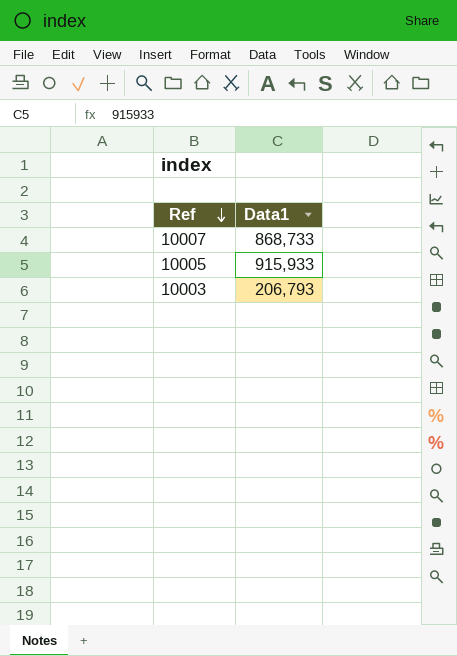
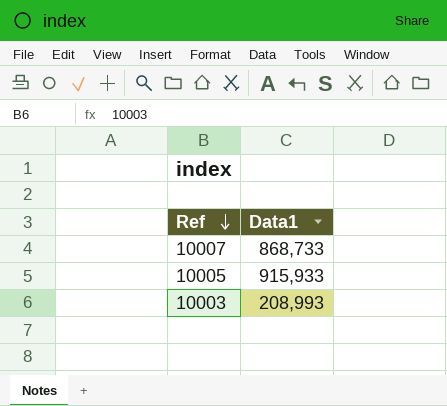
10003 | Data1: 206,793 -> 208,993

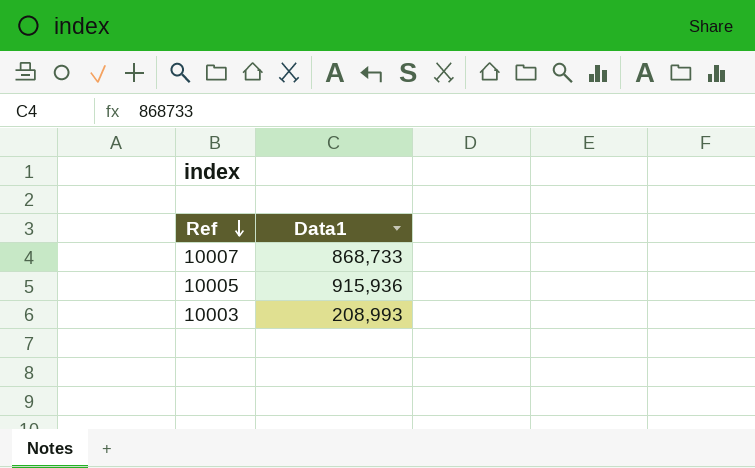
10005 | Data1: 915,933 -> 915,936

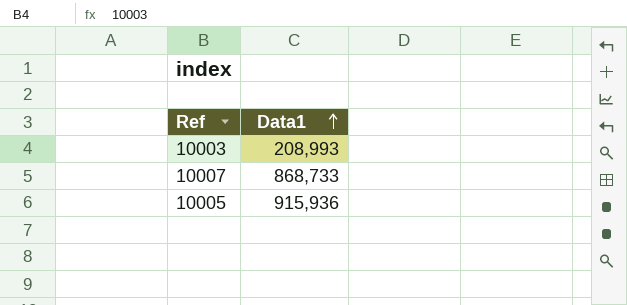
row order: Ref descending -> Data1 ascending

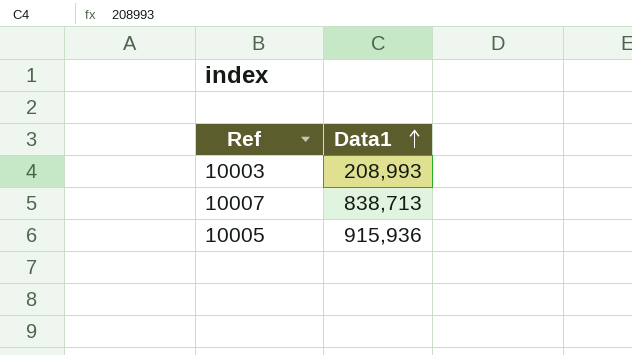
10007 | Data1: 868,733 -> 838,713

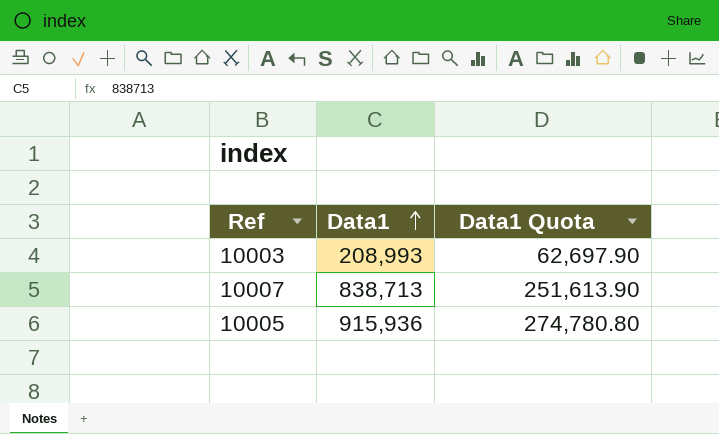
column Data1 Quota | formula: none -> [Data1] * 0.3

